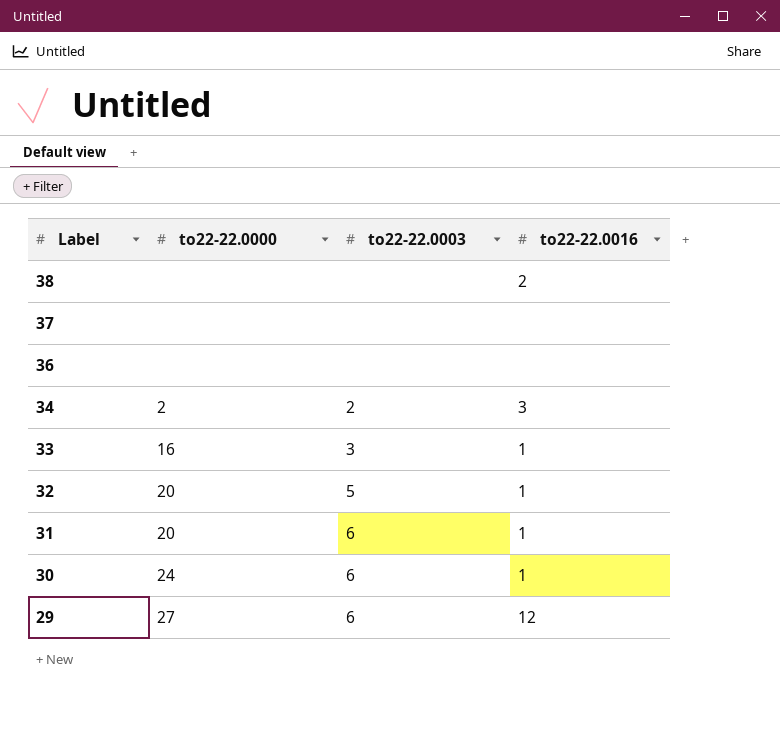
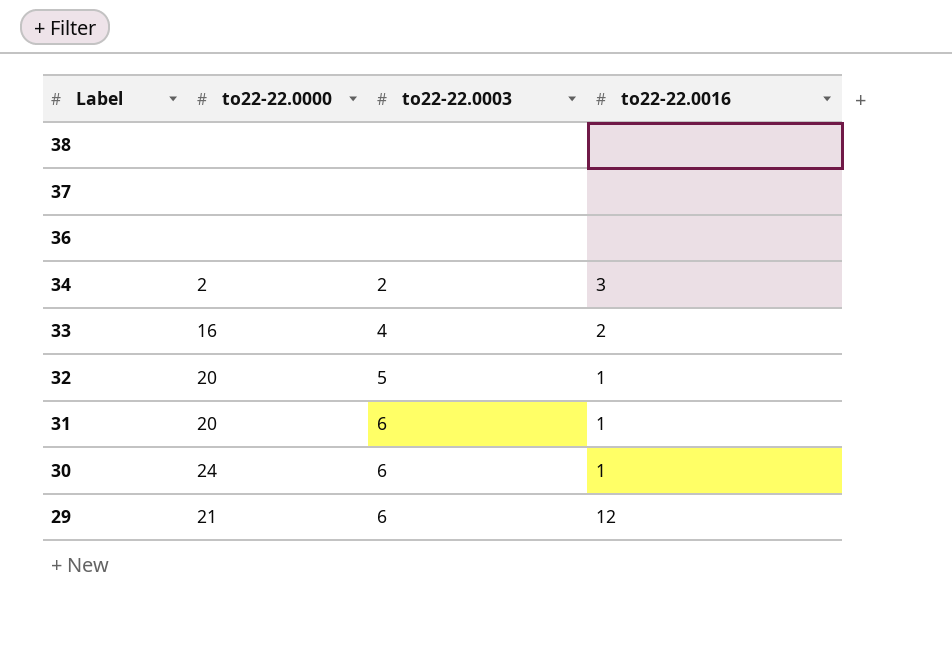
38 | to22-22.0016: 2 -> none
33 | to22-22.0003: 3 -> 4
33 | to22-22.0016: 1 -> 2
29 | to22-22.0000: 27 -> 21

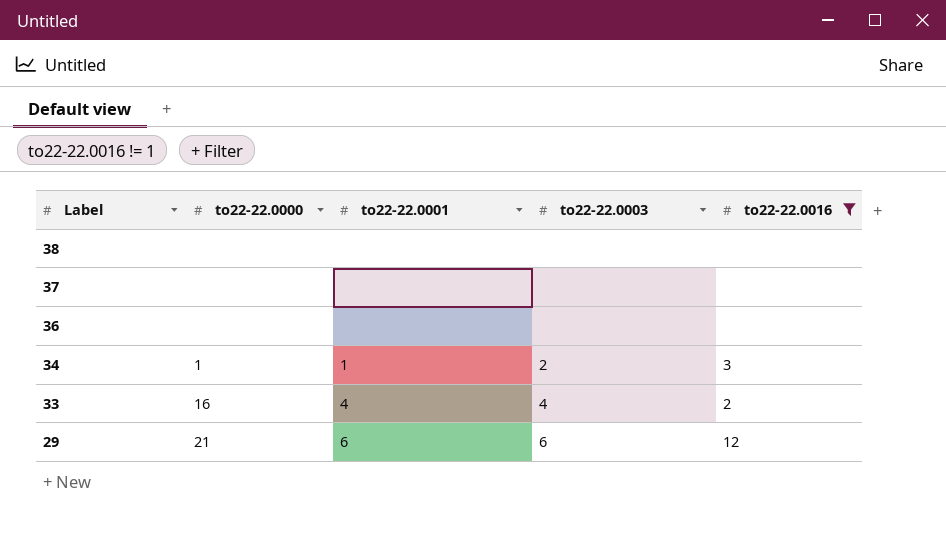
filter: none -> to22-22.0016 != 1
column to22-22.0001 | position: none -> 3
34 | to22-22.0000: 2 -> 1

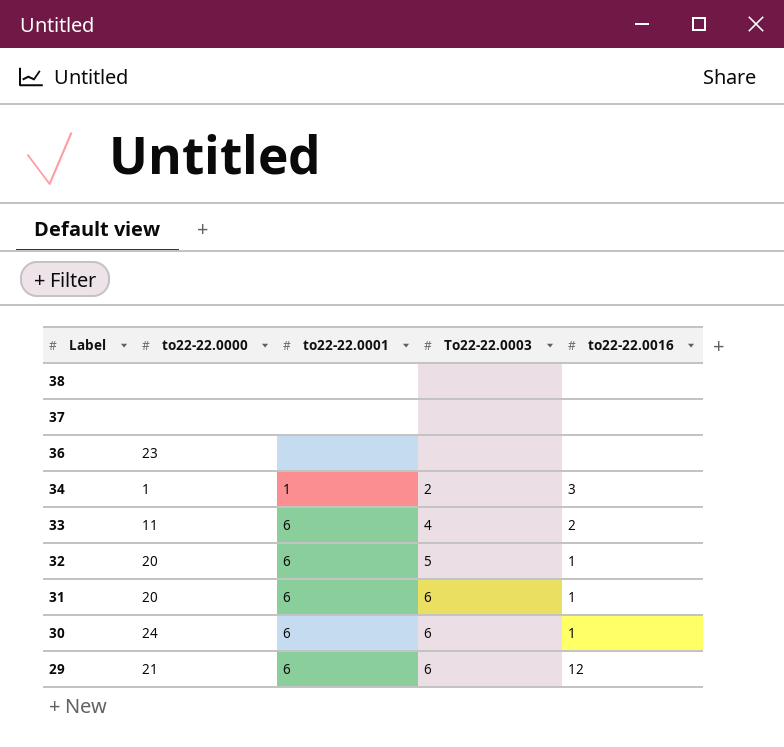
filter: to22-22.0016 != 1 -> none
column name: to22-22.0003 -> To22-22.0003
36 | to22-22.0000: none -> 23
33 | to22-22.0000: 16 -> 11
33 | to22-22.0001: 4 -> 6

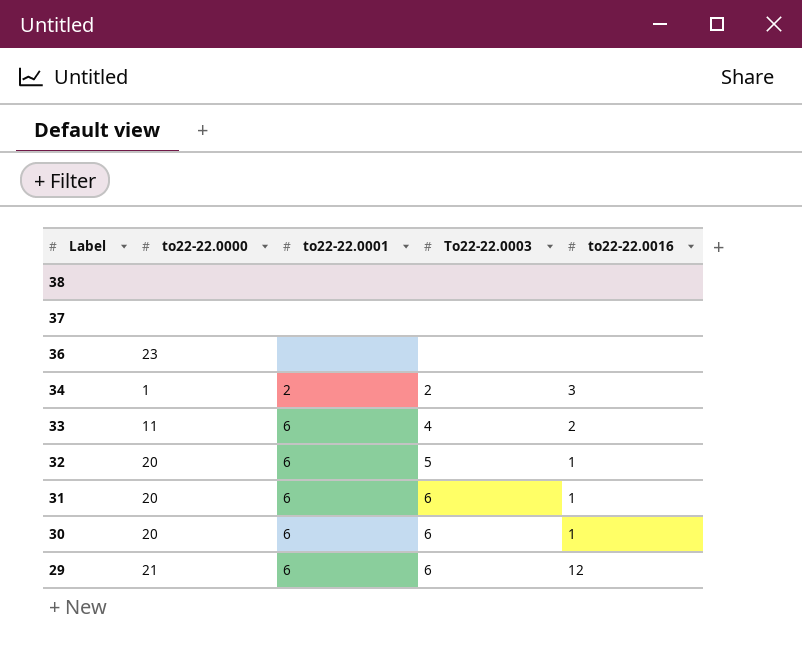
34 | to22-22.0001: 1 -> 2
30 | to22-22.0000: 24 -> 20

